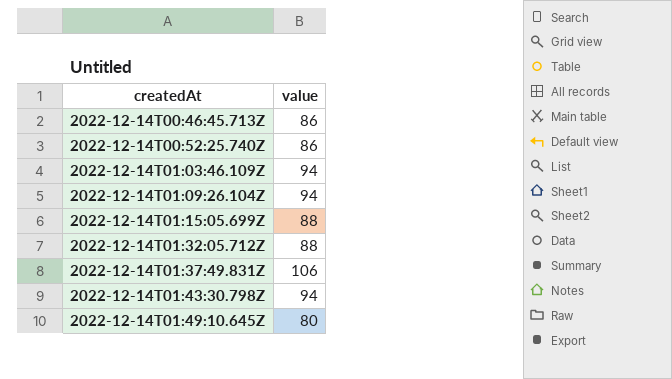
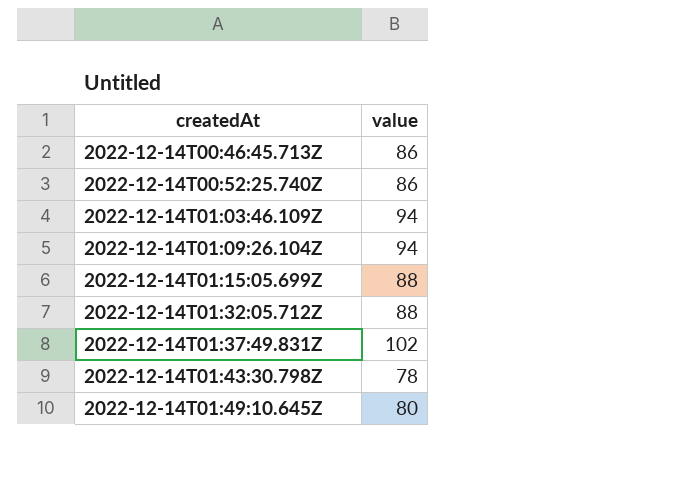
2022-12-14T01:37:49.831Z | value: 106 -> 102
2022-12-14T01:43:30.798Z | value: 94 -> 78

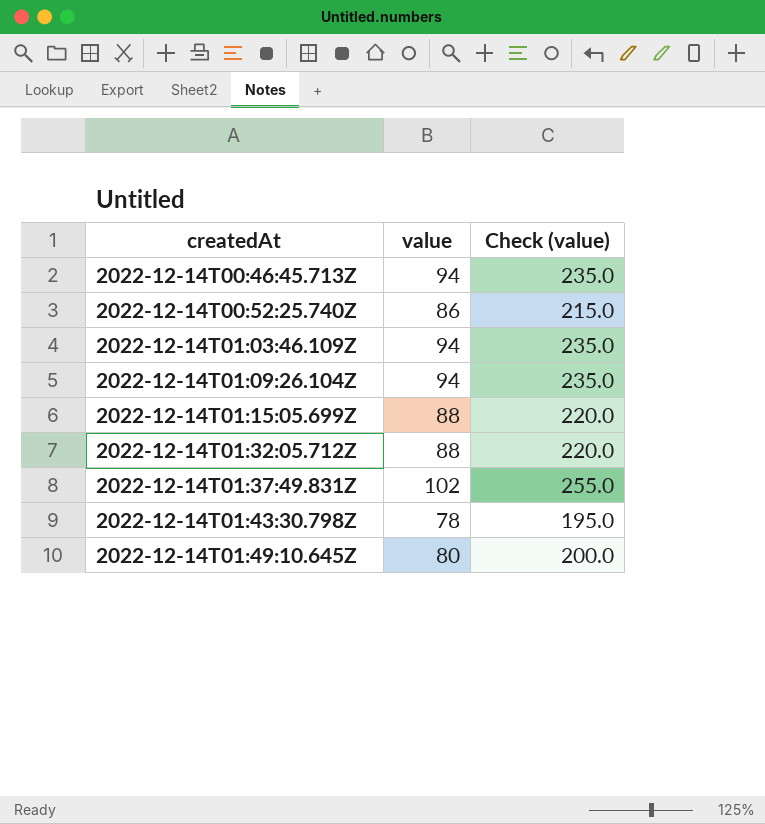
column Check (value) | formula: none -> [value] * 2.5
2022-12-14T00:46:45.713Z | value: 86 -> 94

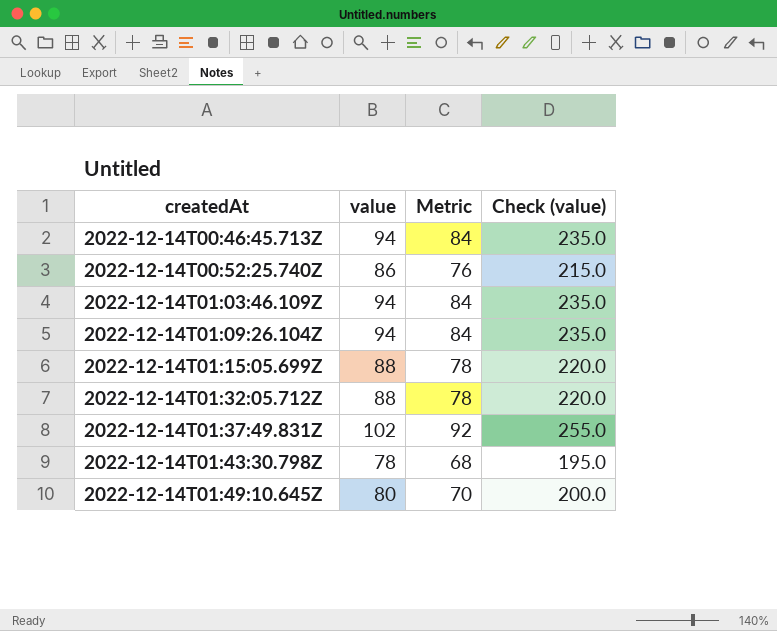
column Metric | formula: none -> [value] - 10

